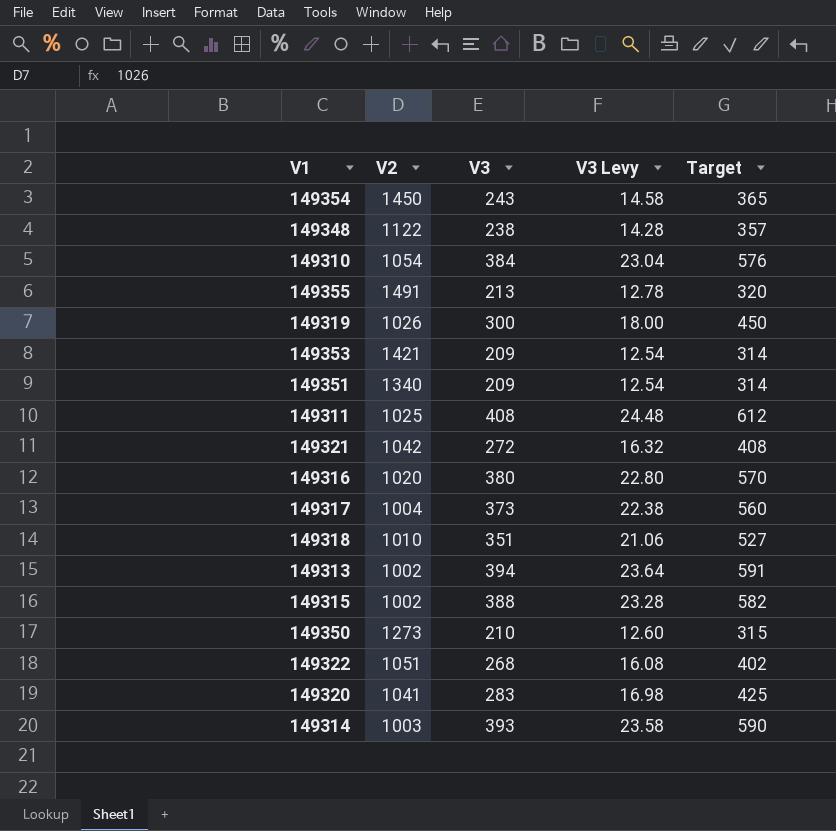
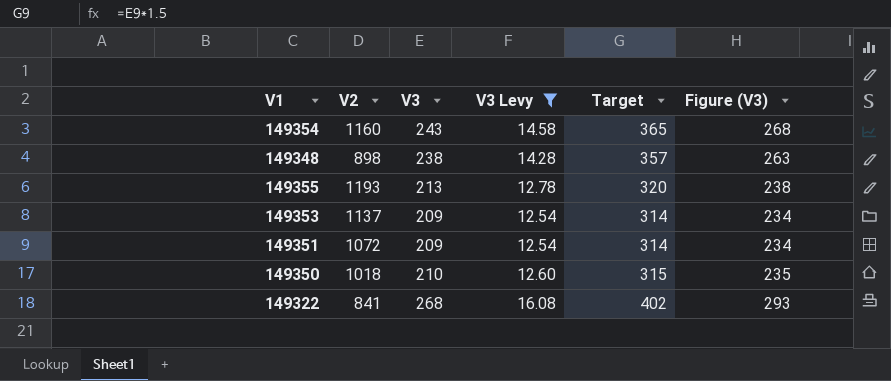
filter: none -> V3 Levy <= 16.08
column Figure (V3) | formula: none -> [V3] + 25
149354 | V2: 1450 -> 1160
149348 | V2: 1122 -> 898
149355 | V2: 1491 -> 1193
149353 | V2: 1421 -> 1137
149351 | V2: 1340 -> 1072
149350 | V2: 1273 -> 1018
149322 | V2: 1051 -> 841

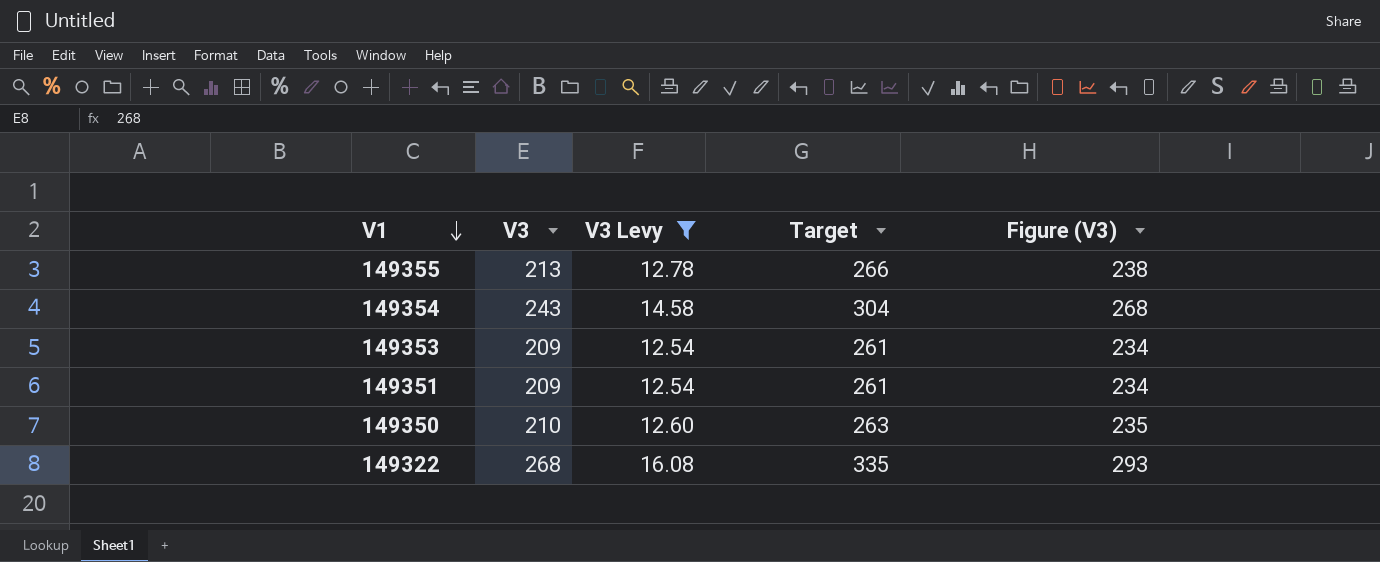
row order: none -> V1 descending
column V2 | position: 2 -> none
column Target | formula: [V3] * 1.5 -> [V3] * 1.25
row 149348: 898 | 238 | 14.28 | 357 | 263 -> none

